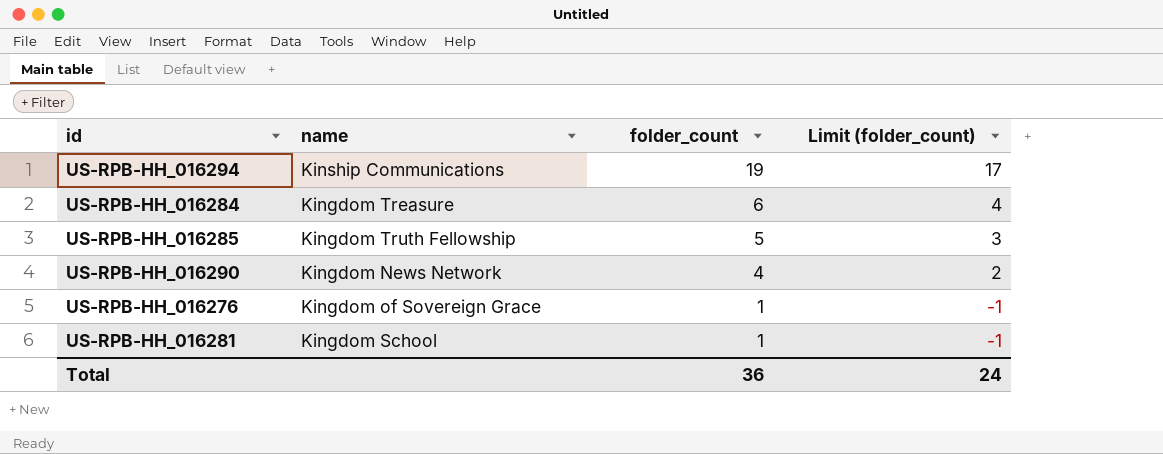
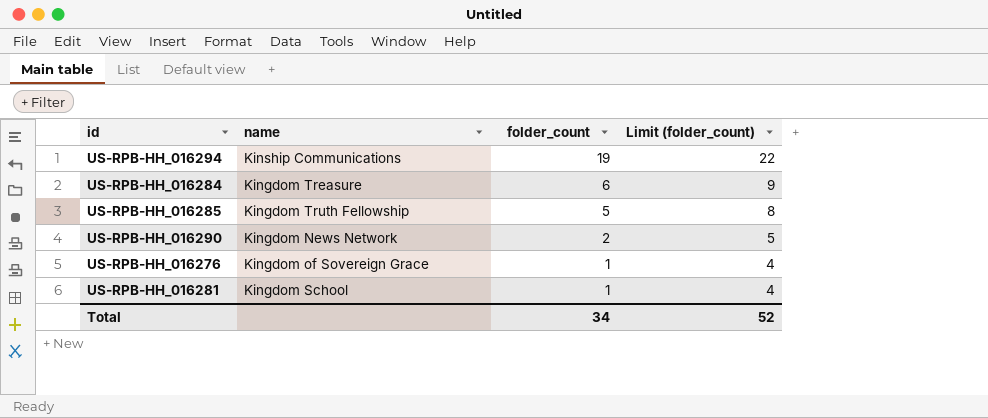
column Limit (folder_count) | formula: [folder_count] - 2 -> [folder_count] + 3
US-RPB-HH_016290 | folder_count: 4 -> 2
Total | folder_count: 36 -> 34
Total | Limit (folder_count): 24 -> 52

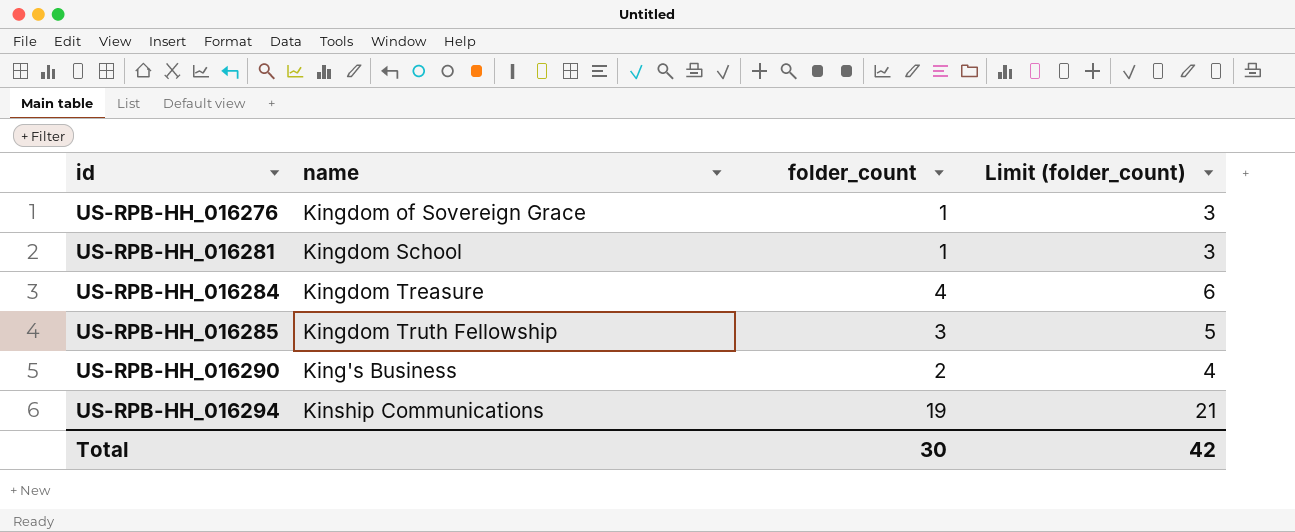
row order: folder_count descending -> id ascending
column Limit (folder_count) | formula: [folder_count] + 3 -> [folder_count] + 2
US-RPB-HH_016284 | folder_count: 6 -> 4
US-RPB-HH_016285 | folder_count: 5 -> 3
US-RPB-HH_016290 | name: Kingdom News Network -> King's Business
Total | folder_count: 34 -> 30
Total | Limit (folder_count): 52 -> 42

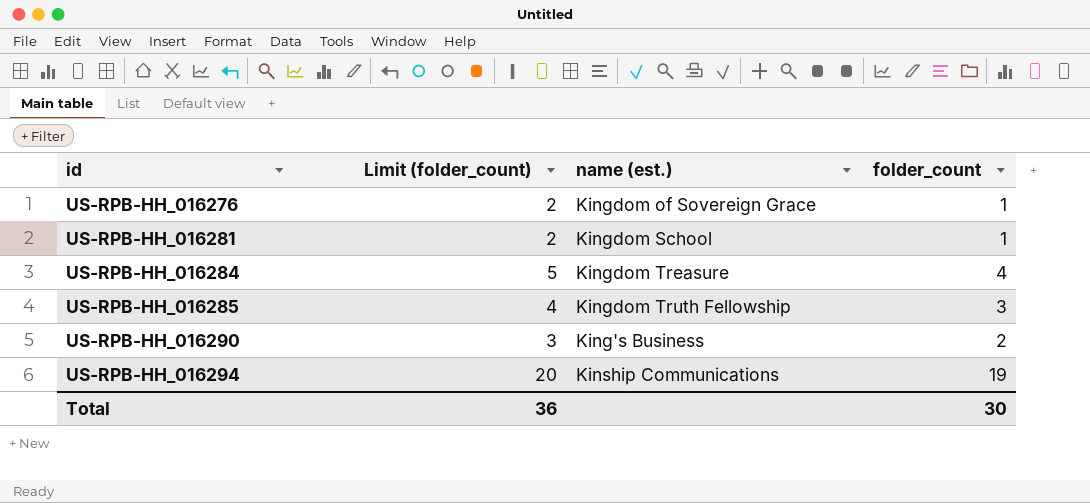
column Limit (folder_count) | formula: [folder_count] + 2 -> [folder_count] + 1
column Limit (folder_count) | position: 4 -> 2
column name: name -> name (est.)
Total | Limit (folder_count): 42 -> 36

